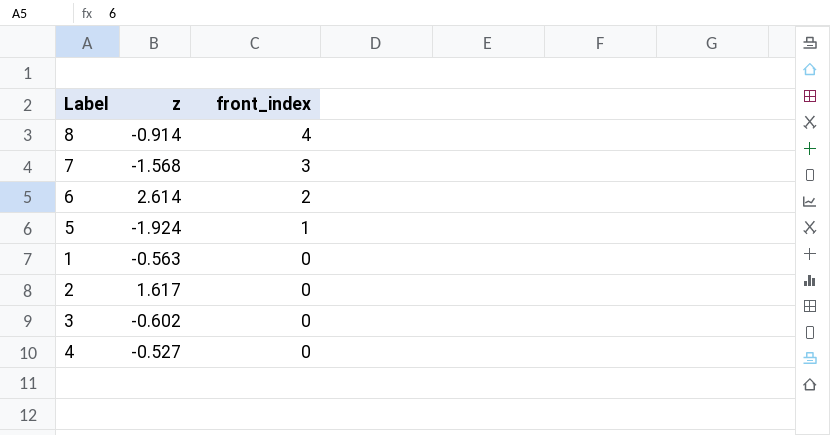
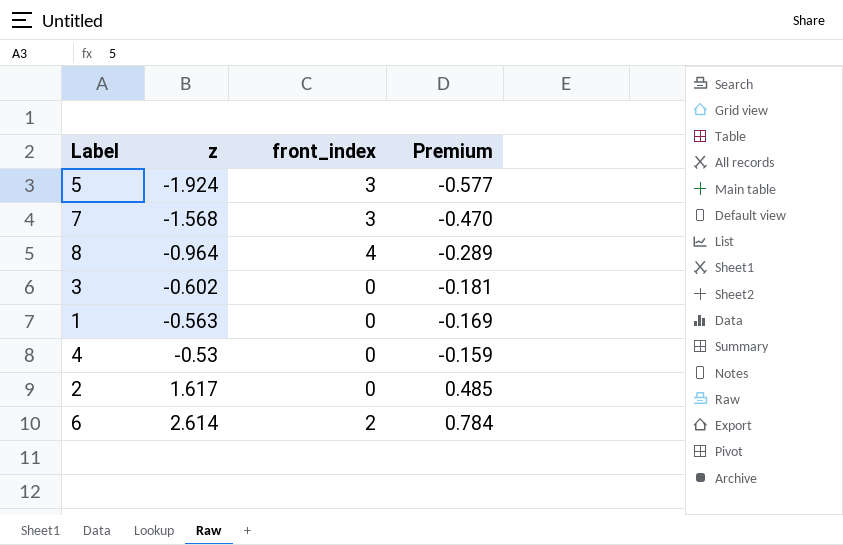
row order: front_index descending -> z ascending
column Premium | formula: none -> [z] * 0.3
5 | front_index: 1 -> 3
8 | z: -0.914 -> -0.964
4 | z: -0.527 -> -0.53

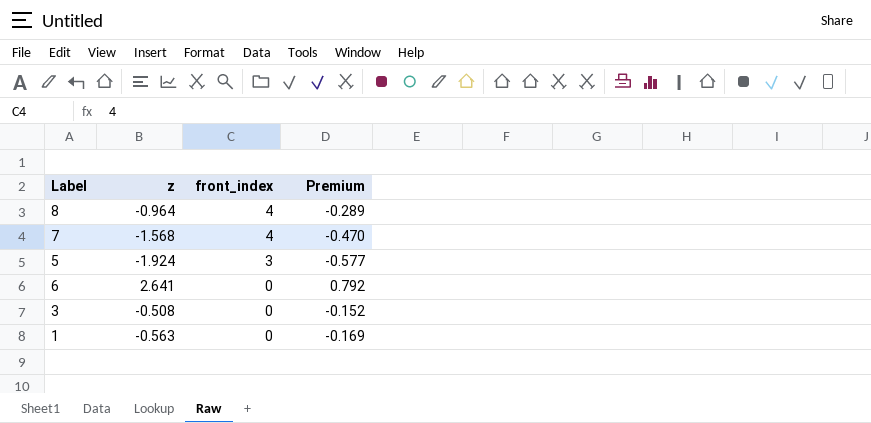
row order: z ascending -> front_index descending
row 4: -0.53 | 0 | -0.159 -> none
row 2: 1.617 | 0 | 0.485 -> none
7 | front_index: 3 -> 4
6 | z: 2.614 -> 2.641
6 | front_index: 2 -> 0
6 | Premium: 0.784 -> 0.792
3 | z: -0.602 -> -0.508
3 | Premium: -0.181 -> -0.152

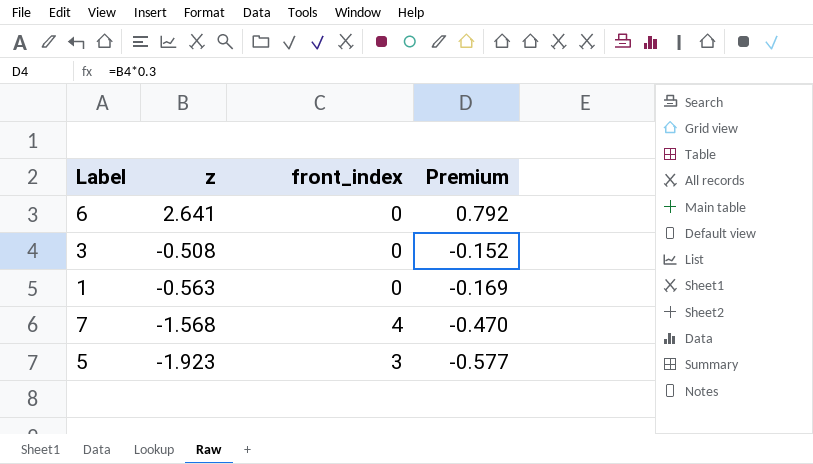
row order: front_index descending -> z descending
row 8: -0.964 | 4 | -0.289 -> none
5 | z: -1.924 -> -1.923

